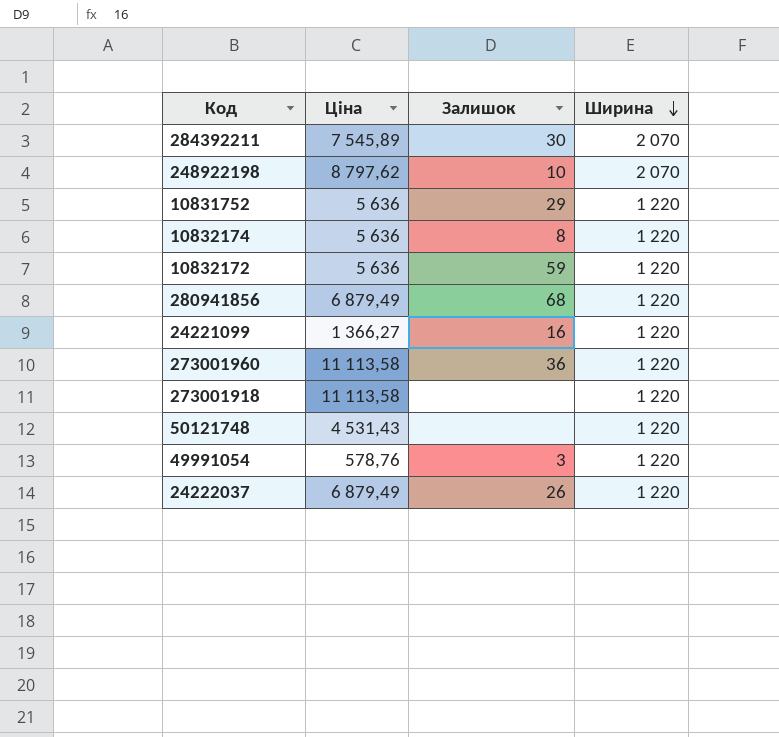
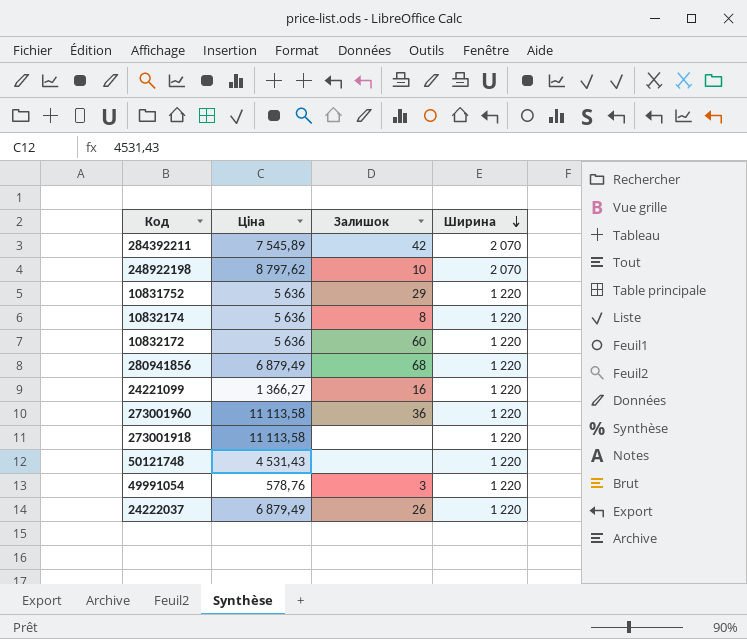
284392211 | Залишок: 30 -> 42
10832172 | Залишок: 59 -> 60

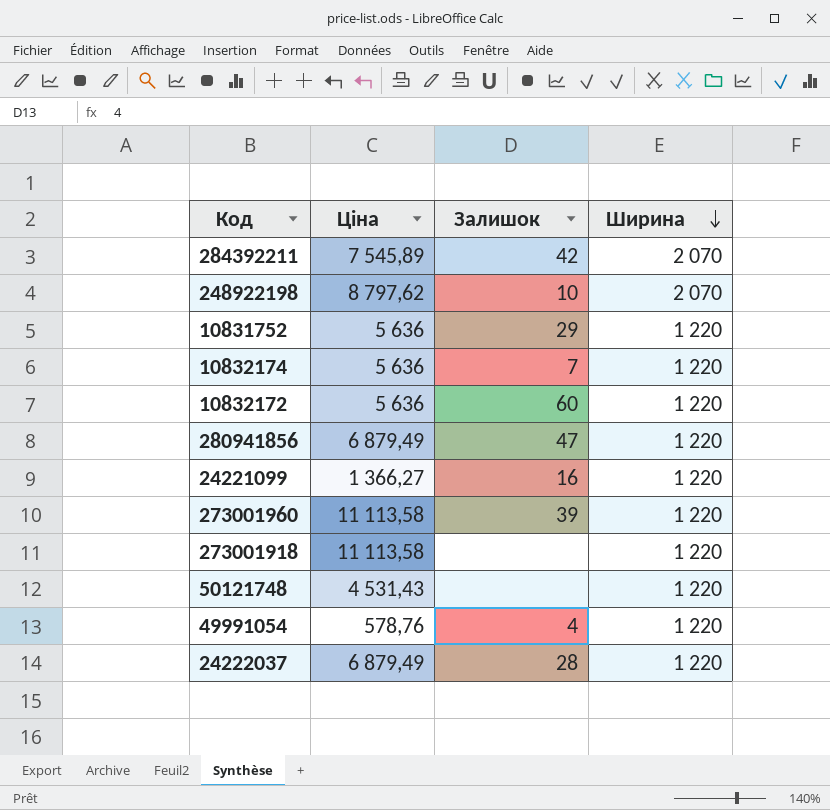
10832174 | Залишок: 8 -> 7
280941856 | Залишок: 68 -> 47
273001960 | Залишок: 36 -> 39
49991054 | Залишок: 3 -> 4
24222037 | Залишок: 26 -> 28

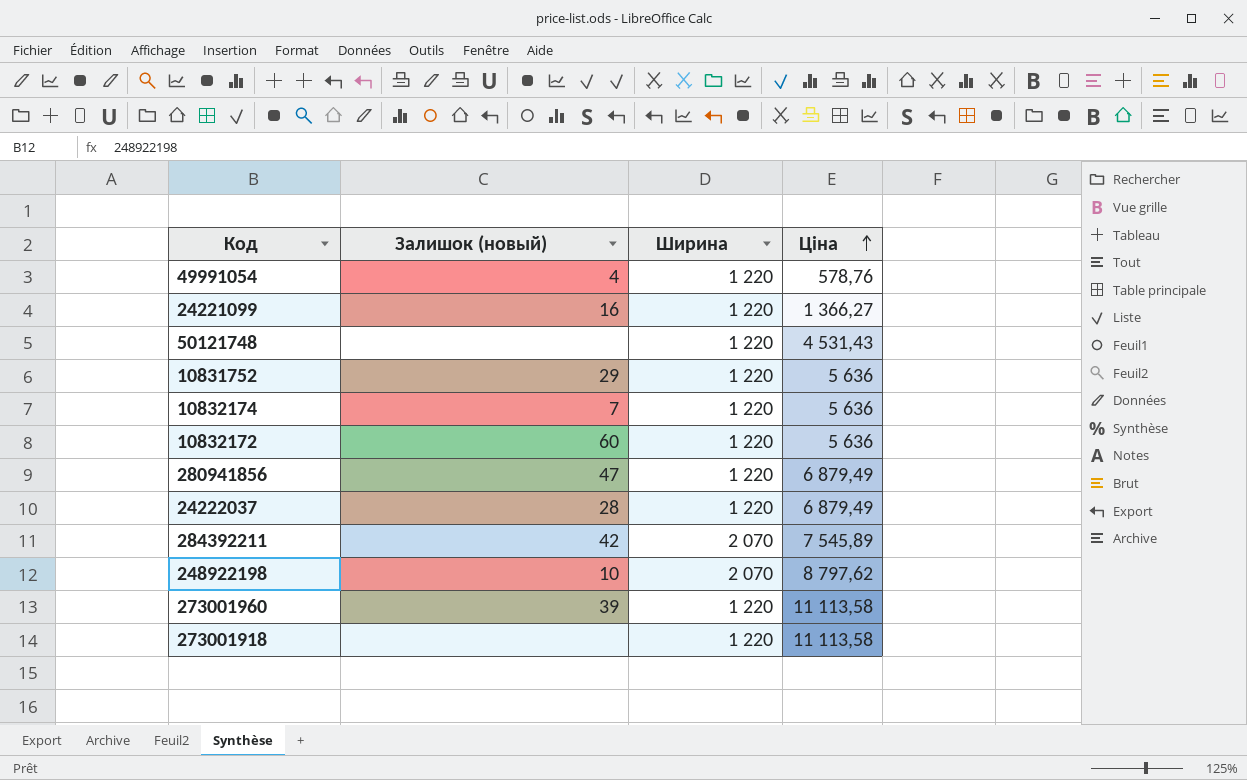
row order: Ширина descending -> Ціна ascending
column name: Залишок -> Залишок (новый)
column Ціна | position: 2 -> 4

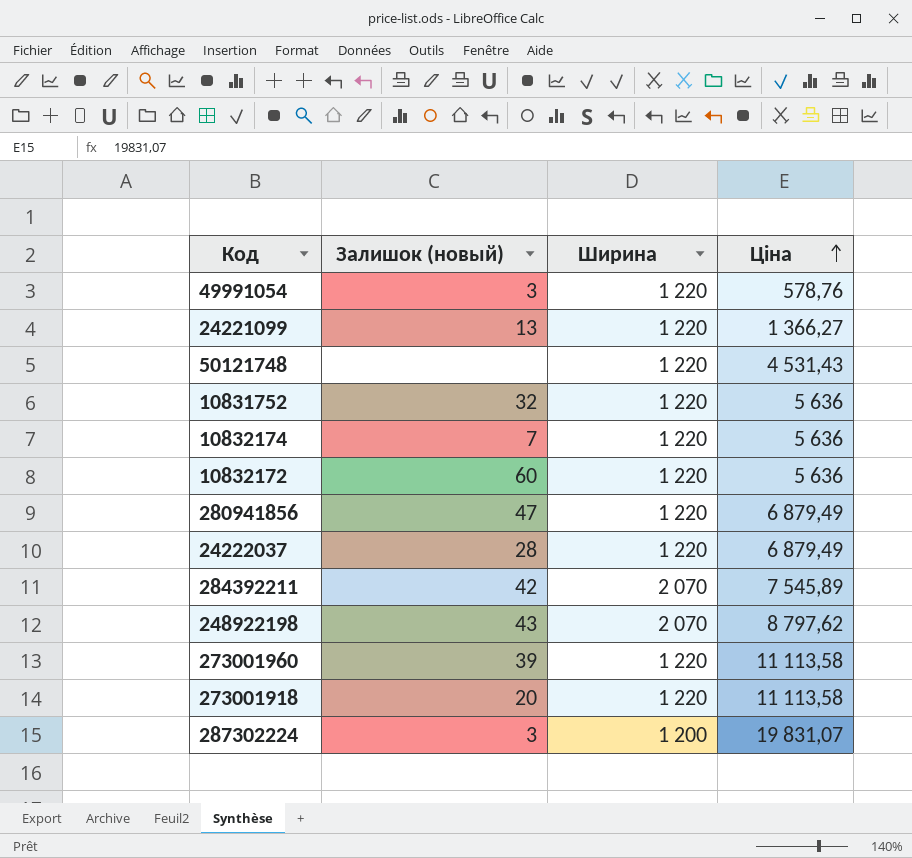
49991054 | Залишок (новый): 4 -> 3
24221099 | Залишок (новый): 16 -> 13
10831752 | Залишок (новый): 29 -> 32
248922198 | Залишок (новый): 10 -> 43
273001918 | Залишок (новый): none -> 20
row 287302224: none -> 3 | 1 200 | 19 831,07

